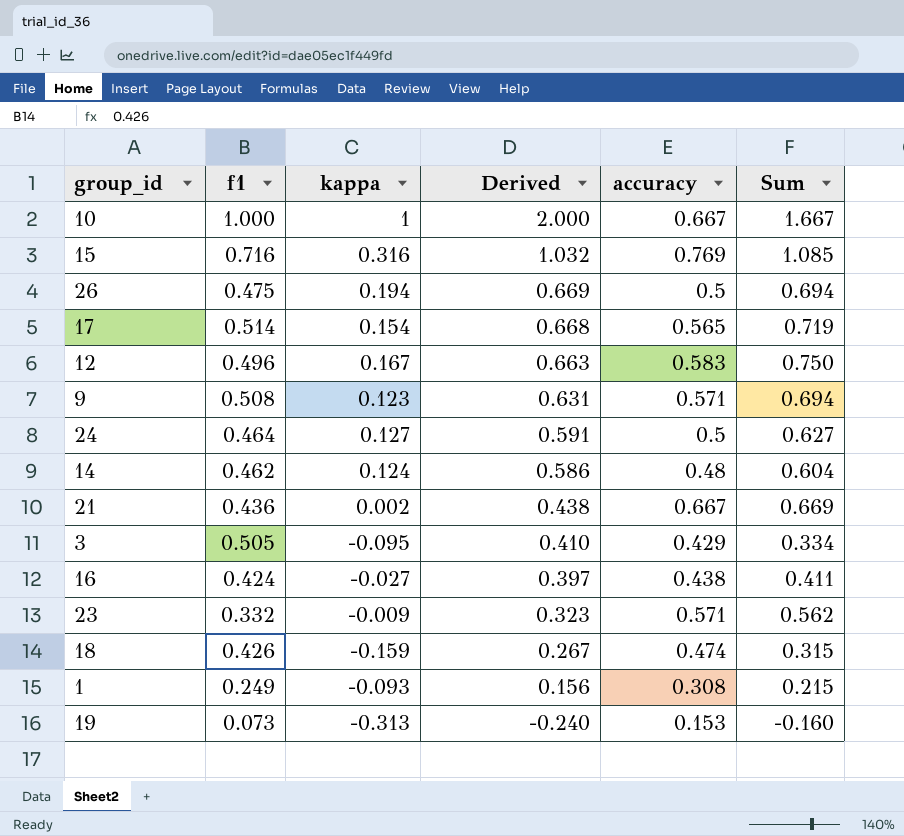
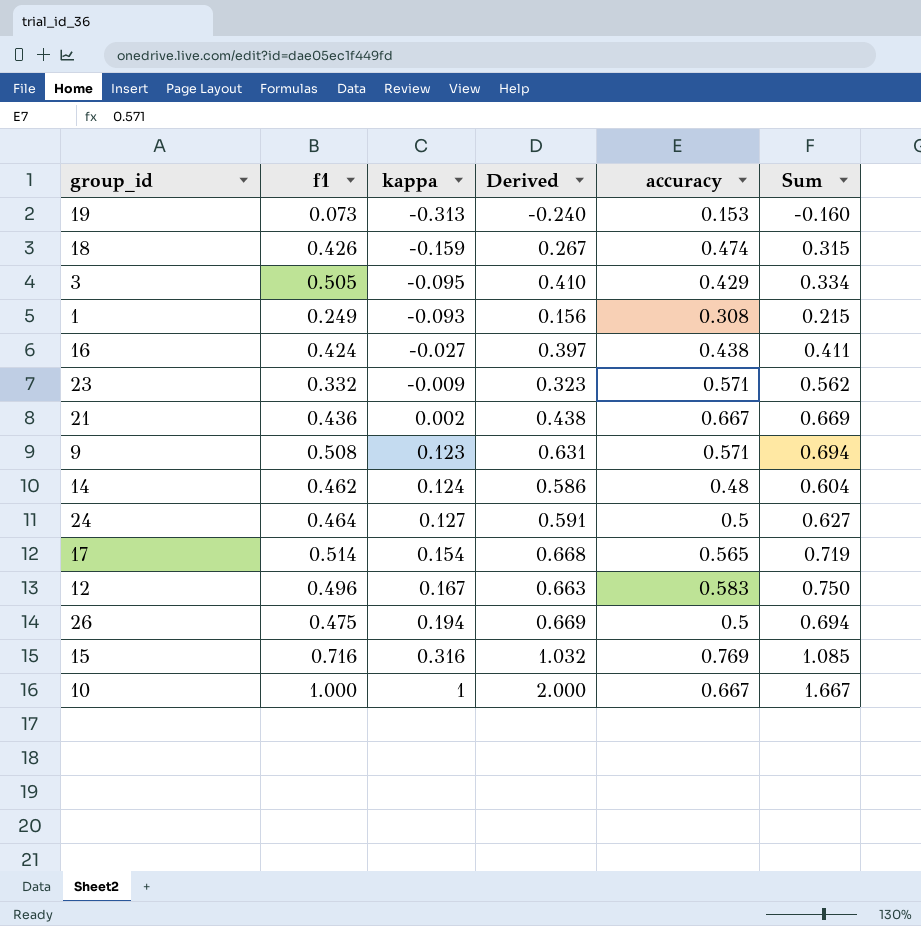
row order: Derived descending -> kappa ascending

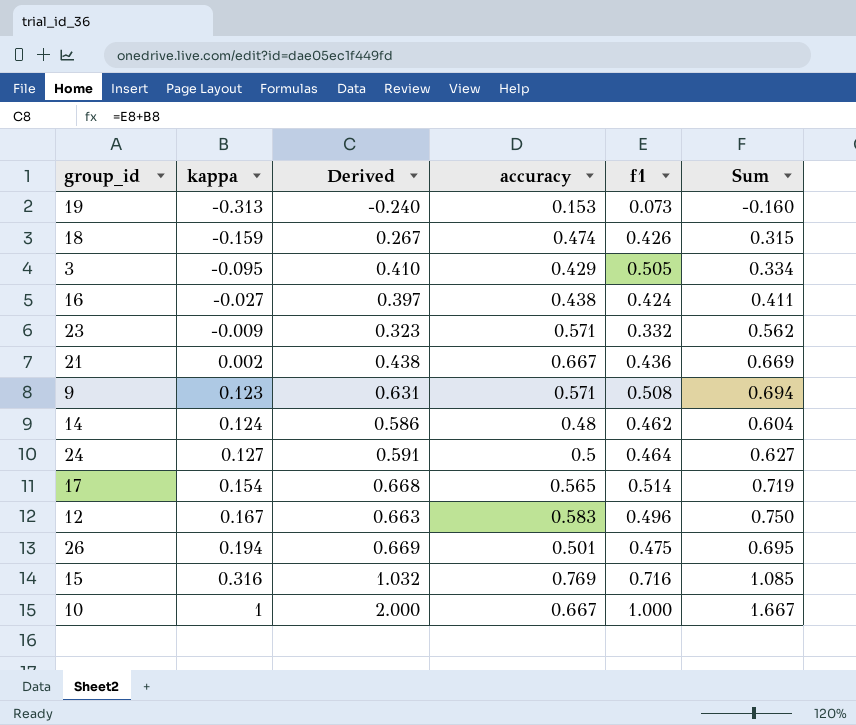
column f1 | position: 2 -> 5
row 1: 0.249 | -0.093 | 0.156 | 0.308 | 0.215 -> none
26 | accuracy: 0.5 -> 0.501
26 | Sum: 0.694 -> 0.695

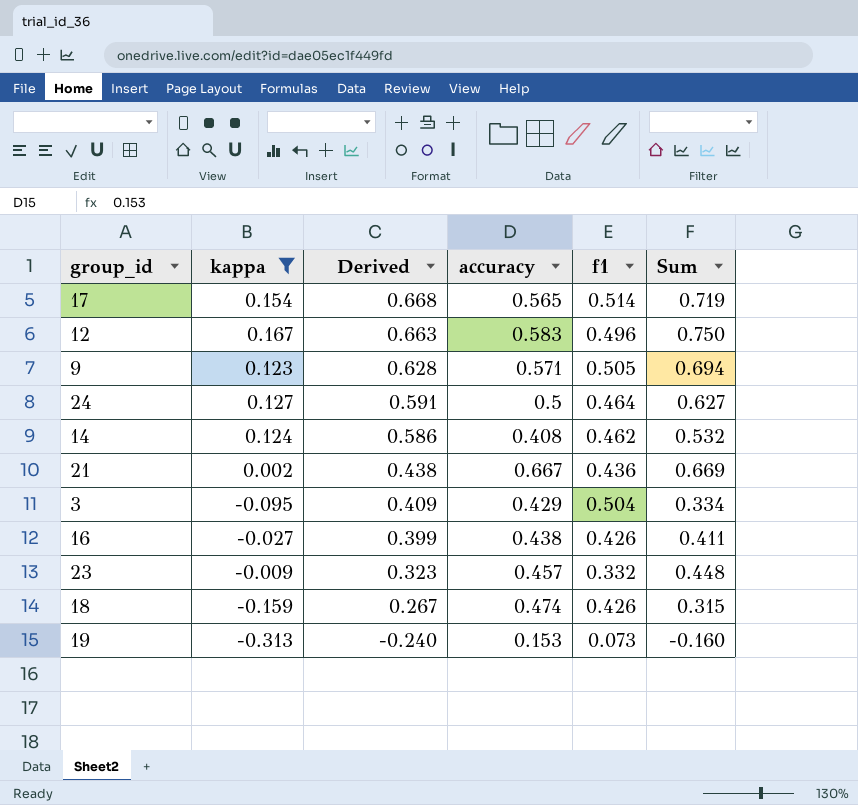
filter: none -> kappa <= 0.167
row order: kappa ascending -> Derived descending
9 | Derived: 0.631 -> 0.628
9 | f1: 0.508 -> 0.505
14 | accuracy: 0.48 -> 0.408
14 | Sum: 0.604 -> 0.532
3 | Derived: 0.410 -> 0.409
3 | f1: 0.505 -> 0.504
16 | Derived: 0.397 -> 0.399
16 | f1: 0.424 -> 0.426
23 | accuracy: 0.571 -> 0.457
23 | Sum: 0.562 -> 0.448

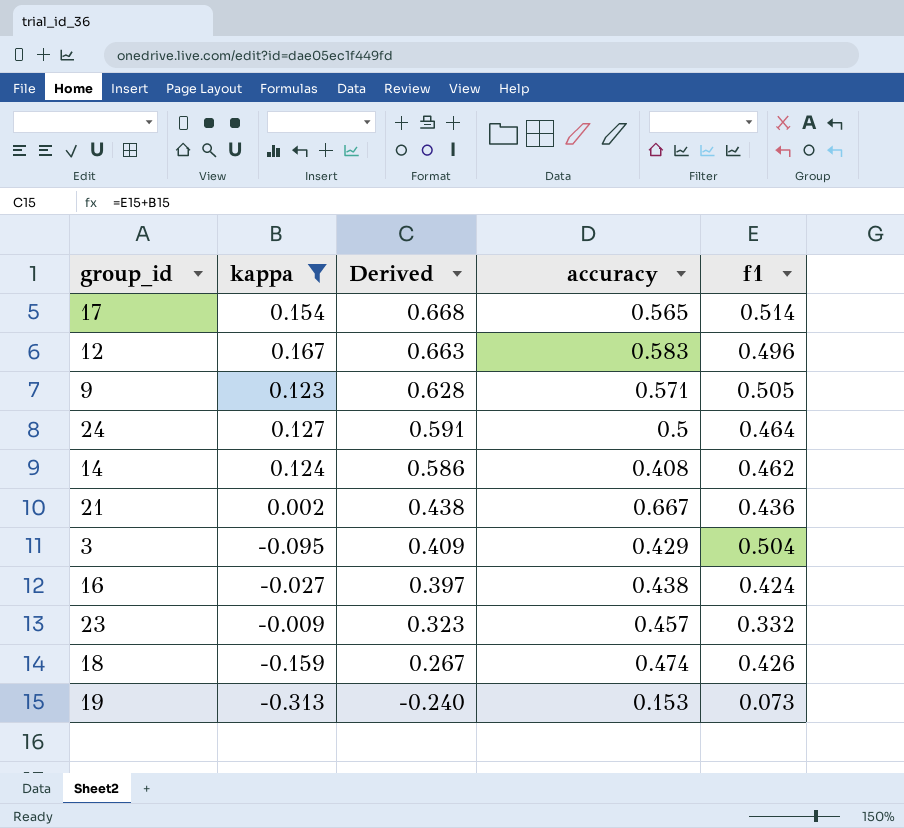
column Sum | formula: [kappa] + [accuracy] -> none
16 | Derived: 0.399 -> 0.397
16 | f1: 0.426 -> 0.424

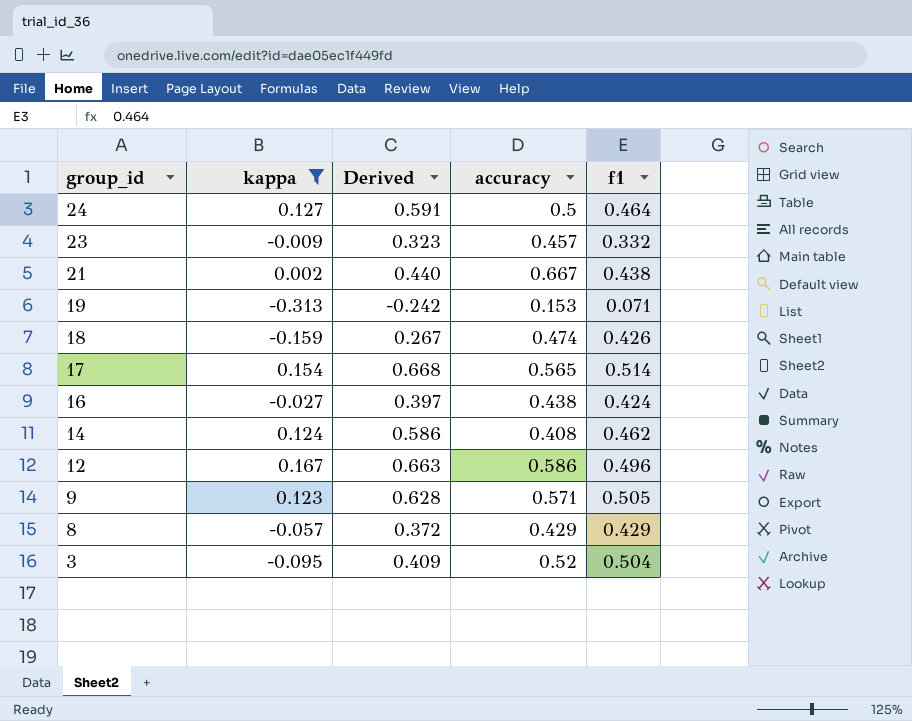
row order: Derived descending -> group_id descending
21 | Derived: 0.438 -> 0.440
21 | f1: 0.436 -> 0.438
19 | Derived: -0.240 -> -0.242
19 | f1: 0.073 -> 0.071
12 | accuracy: 0.583 -> 0.586
row 8: none -> -0.057 | 0.372 | 0.429 | 0.429
3 | accuracy: 0.429 -> 0.52

